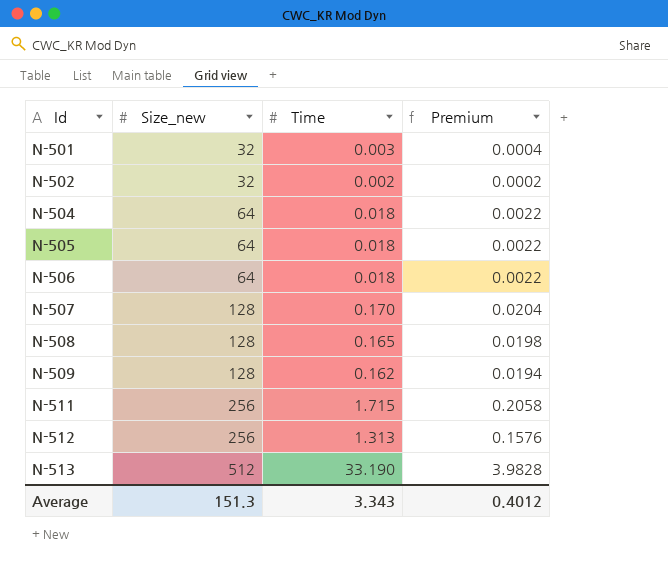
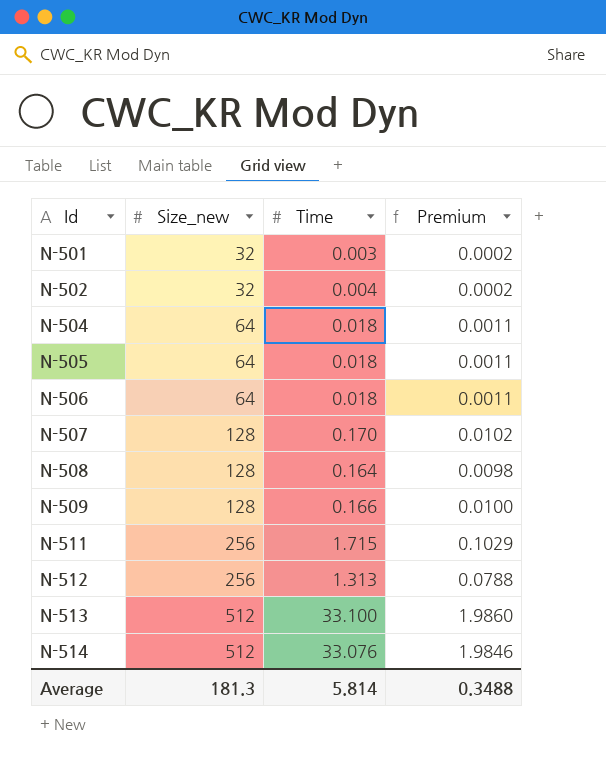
column Premium | formula: [Time] * 0.12 -> [Time] * 0.06
N-502 | Time: 0.002 -> 0.004
N-508 | Time: 0.165 -> 0.164
N-509 | Time: 0.162 -> 0.166
N-513 | Time: 33.190 -> 33.100
row N-514: none -> 512 | 33.076 | 1.9846
Average | Size_new: 151.3 -> 181.3
Average | Time: 3.343 -> 5.814
Average | Premium: 0.4012 -> 0.3488

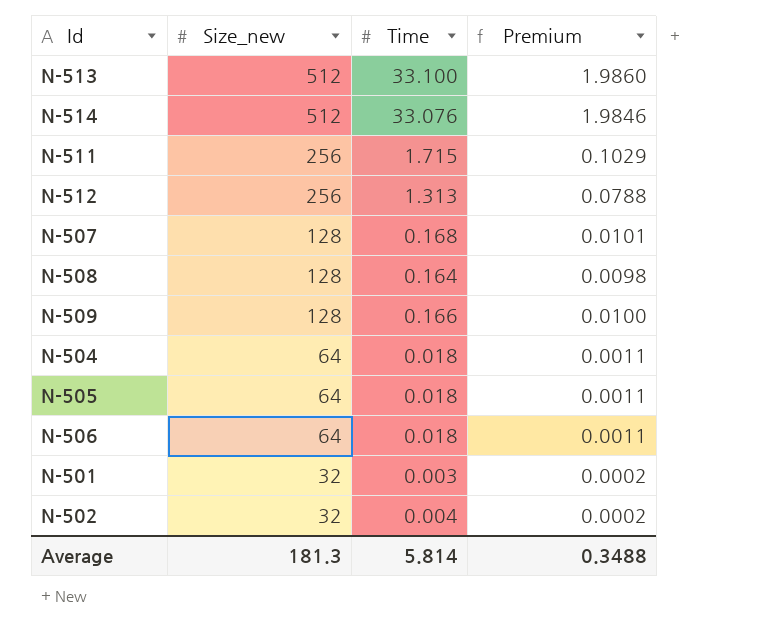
row order: Id ascending -> Size_new descending
N-507 | Time: 0.170 -> 0.168
N-507 | Premium: 0.0102 -> 0.0101

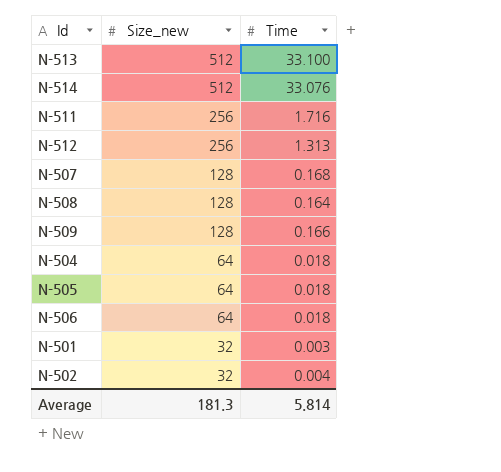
column Premium | formula: [Time] * 0.06 -> none
N-511 | Time: 1.715 -> 1.716

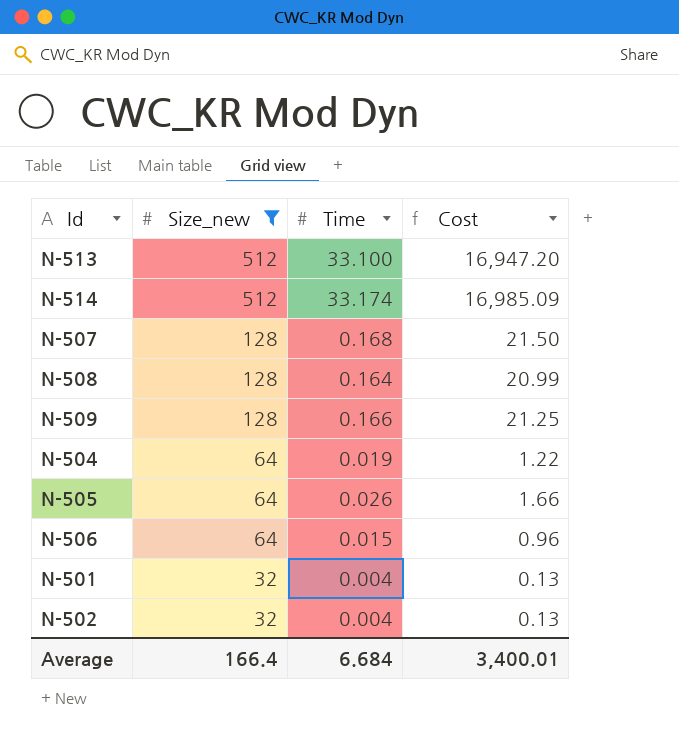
filter: none -> Size_new != 256
column Cost | formula: none -> [Size_new] * [Time]
N-514 | Time: 33.076 -> 33.174
N-504 | Time: 0.018 -> 0.019
N-505 | Time: 0.018 -> 0.026
N-506 | Time: 0.018 -> 0.015
N-501 | Time: 0.003 -> 0.004
Average | Size_new: 181.3 -> 166.4
Average | Time: 5.814 -> 6.684

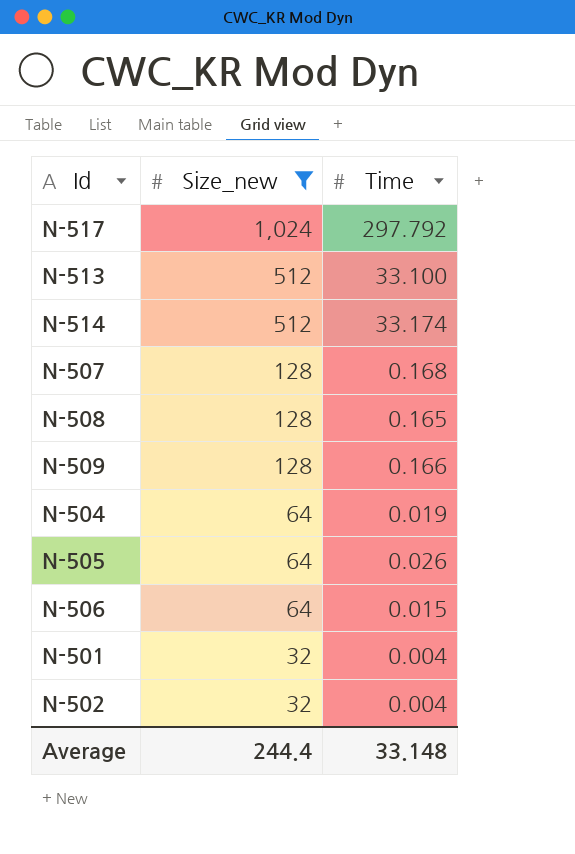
column Cost | formula: [Size_new] * [Time] -> none
row N-517: none -> 1,024 | 297.792
N-508 | Time: 0.164 -> 0.165
Average | Size_new: 166.4 -> 244.4
Average | Time: 6.684 -> 33.148

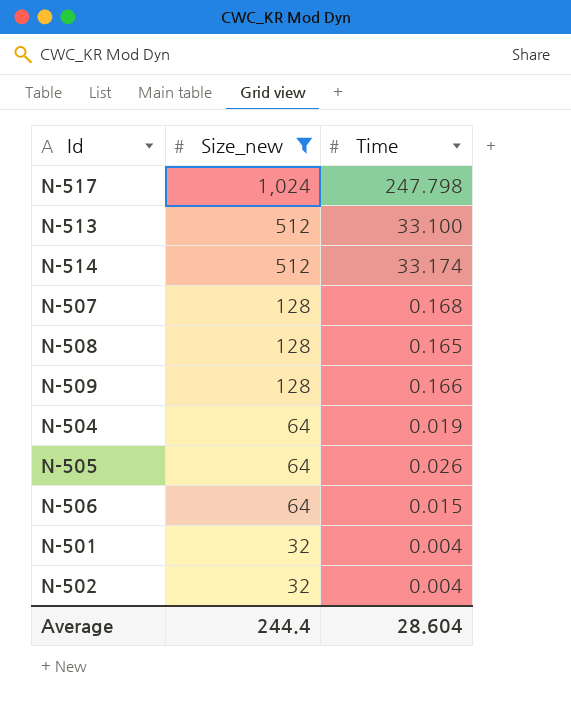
N-517 | Time: 297.792 -> 247.798
Average | Time: 33.148 -> 28.604

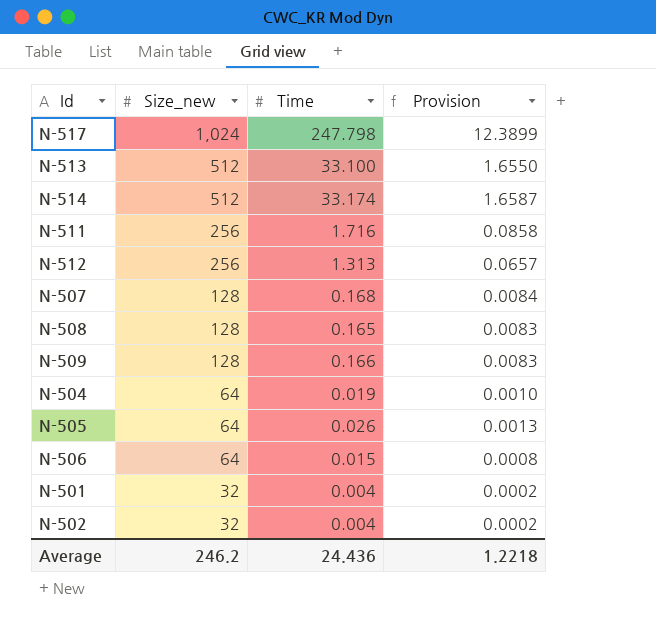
filter: Size_new != 256 -> none
column Provision | formula: none -> [Time] * 0.05
Average | Size_new: 244.4 -> 246.2
Average | Time: 28.604 -> 24.436

